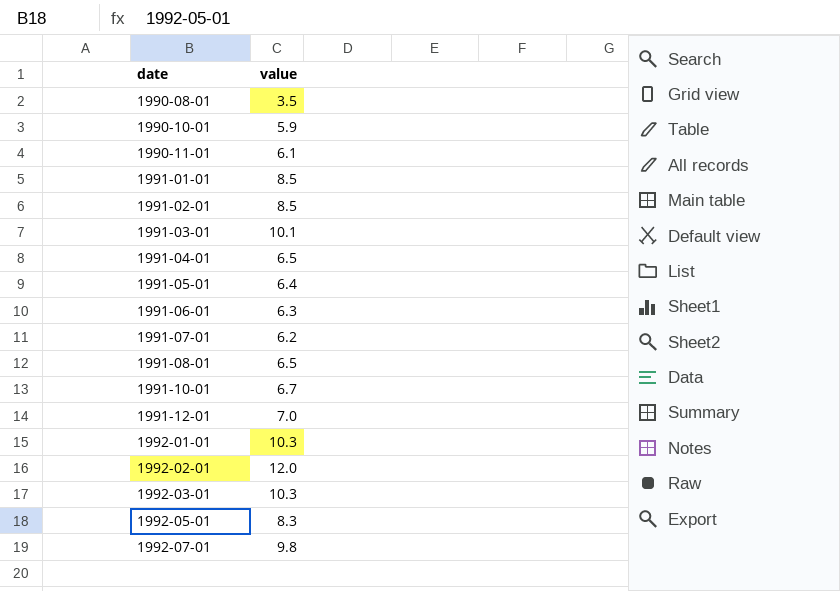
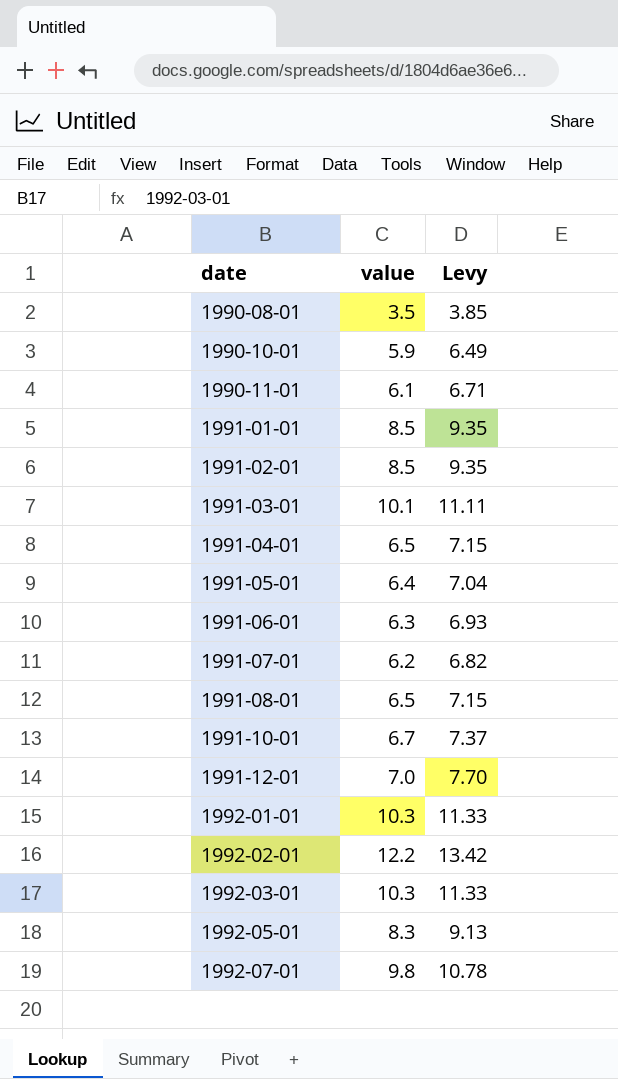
column Levy | formula: none -> [value] * 1.1
1992-02-01 | value: 12.0 -> 12.2

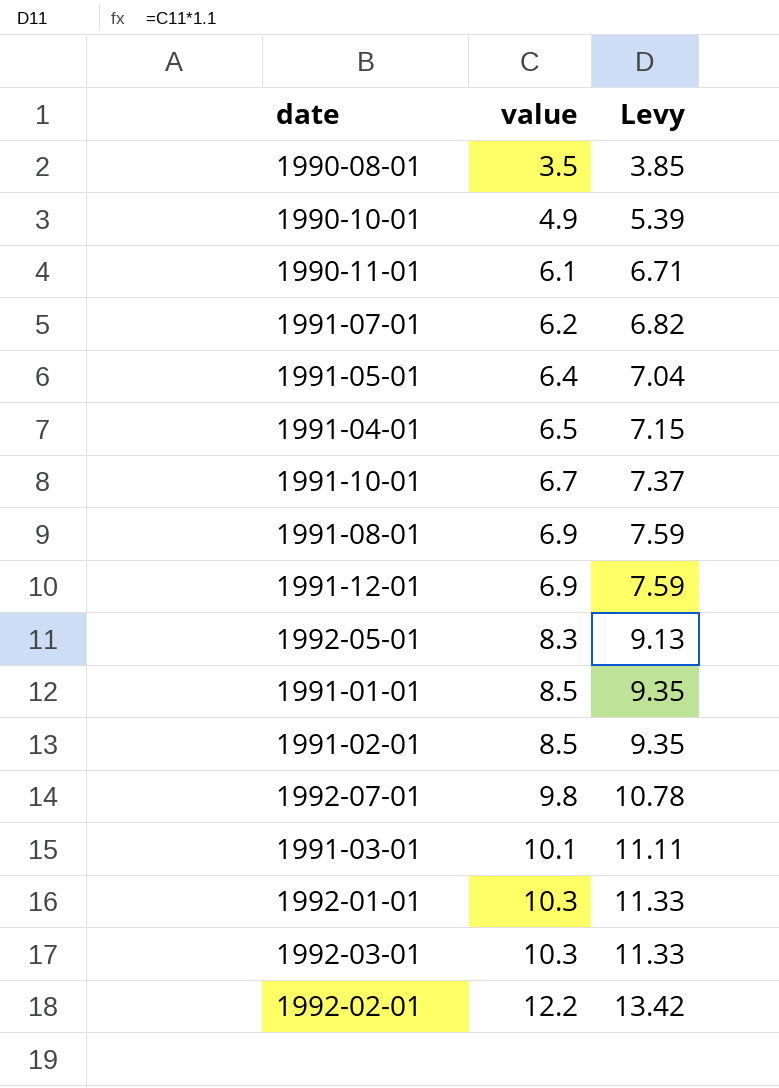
row order: date ascending -> value ascending
row 1991-06-01: 6.3 | 6.93 -> none
1990-10-01 | value: 5.9 -> 4.9
1990-10-01 | Levy: 6.49 -> 5.39
1991-08-01 | value: 6.5 -> 6.9
1991-08-01 | Levy: 7.15 -> 7.59
1991-12-01 | value: 7.0 -> 6.9
1991-12-01 | Levy: 7.70 -> 7.59

